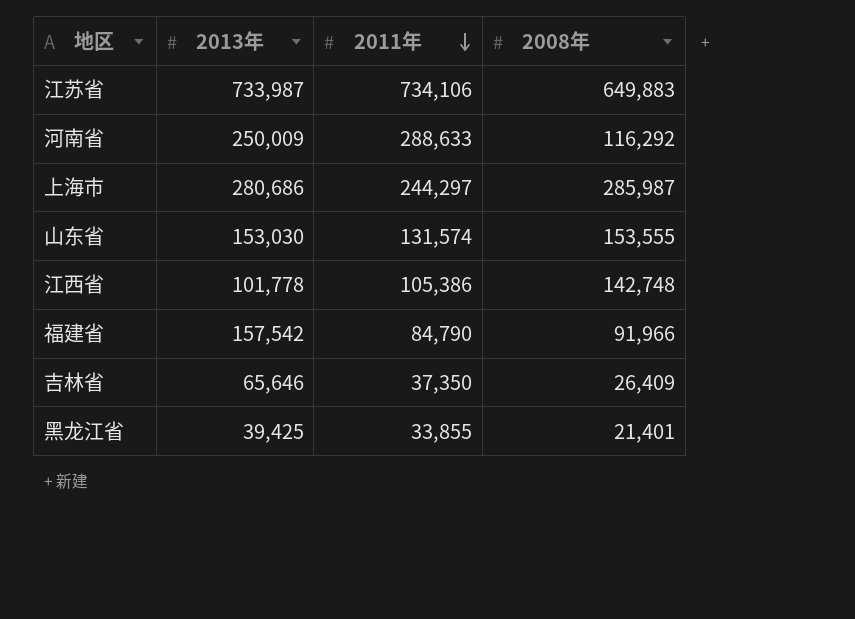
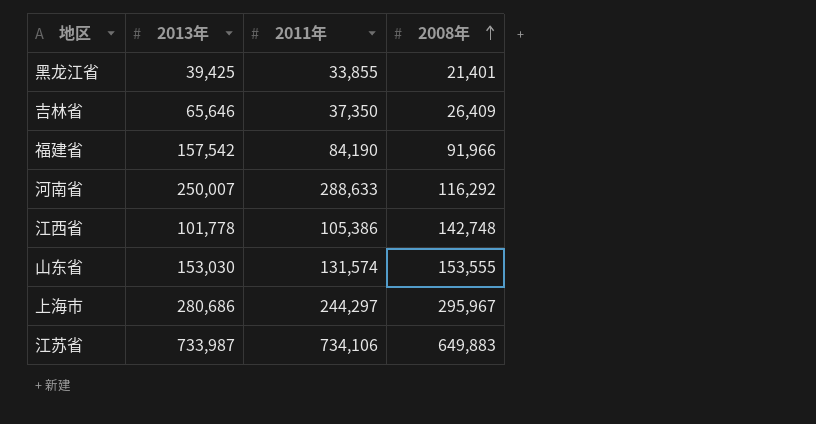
row order: 2011年 descending -> 2008年 ascending
福建省 | 2011年: 84,790 -> 84,190
河南省 | 2013年: 250,009 -> 250,007
上海市 | 2008年: 285,987 -> 295,967

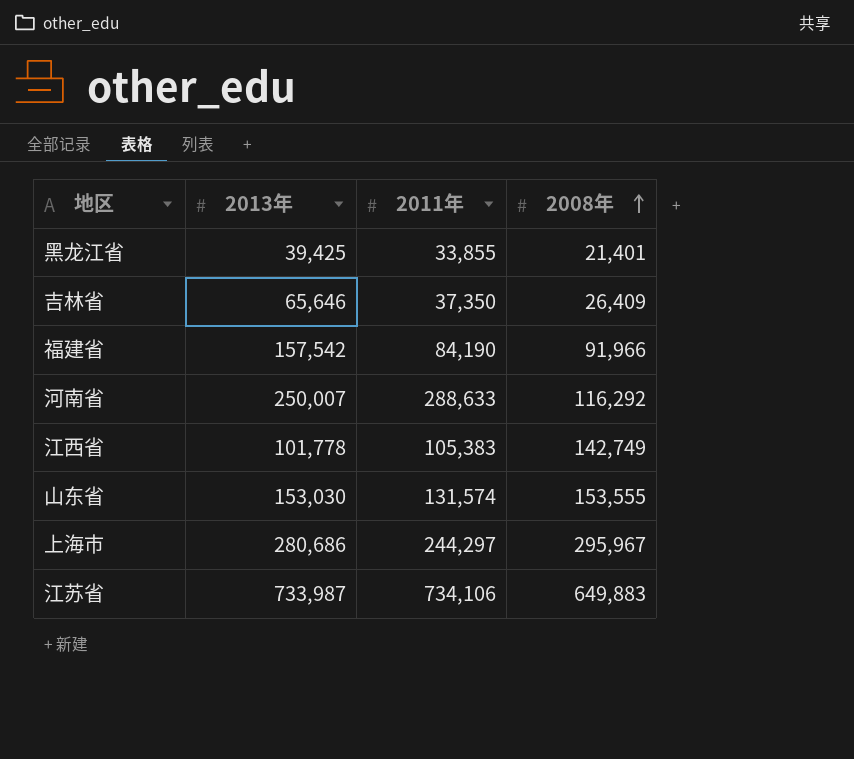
江西省 | 2011年: 105,386 -> 105,383
江西省 | 2008年: 142,748 -> 142,749

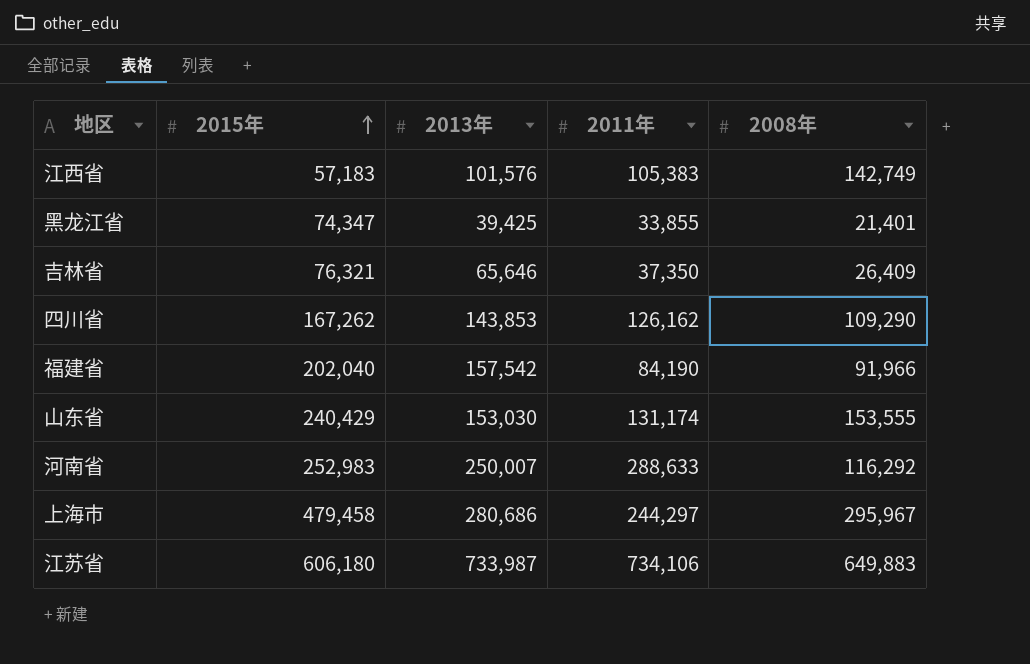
row order: 2008年 ascending -> 2015年 ascending
column 2015年 | position: none -> 2
江西省 | 2013年: 101,778 -> 101,576
row 四川省: none -> 167,262 | 143,853 | 126,162 | 109,290
山东省 | 2011年: 131,574 -> 131,174

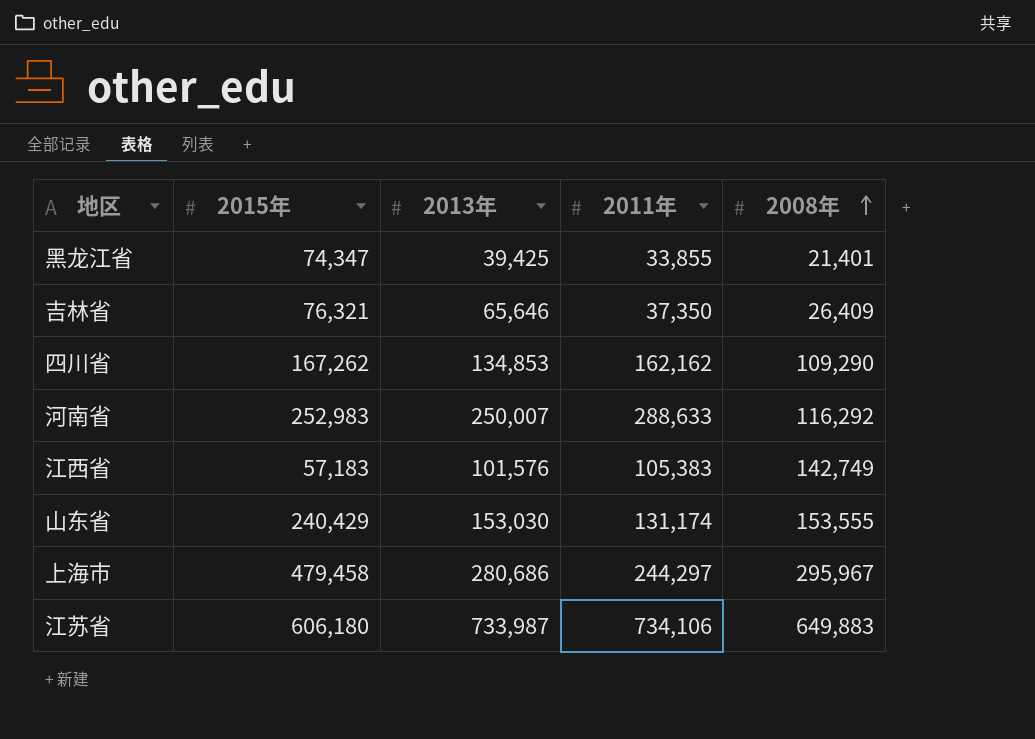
row order: 2015年 ascending -> 2008年 ascending
row 福建省: 202,040 | 157,542 | 84,190 | 91,966 -> none
四川省 | 2013年: 143,853 -> 134,853
四川省 | 2011年: 126,162 -> 162,162

